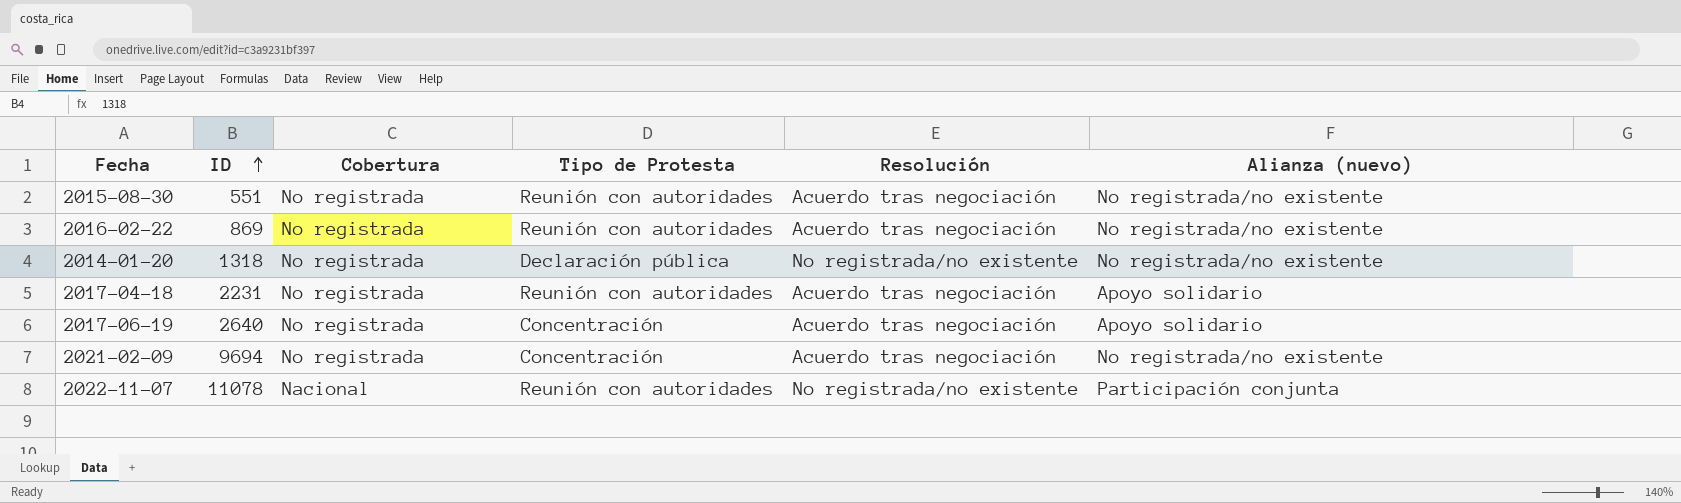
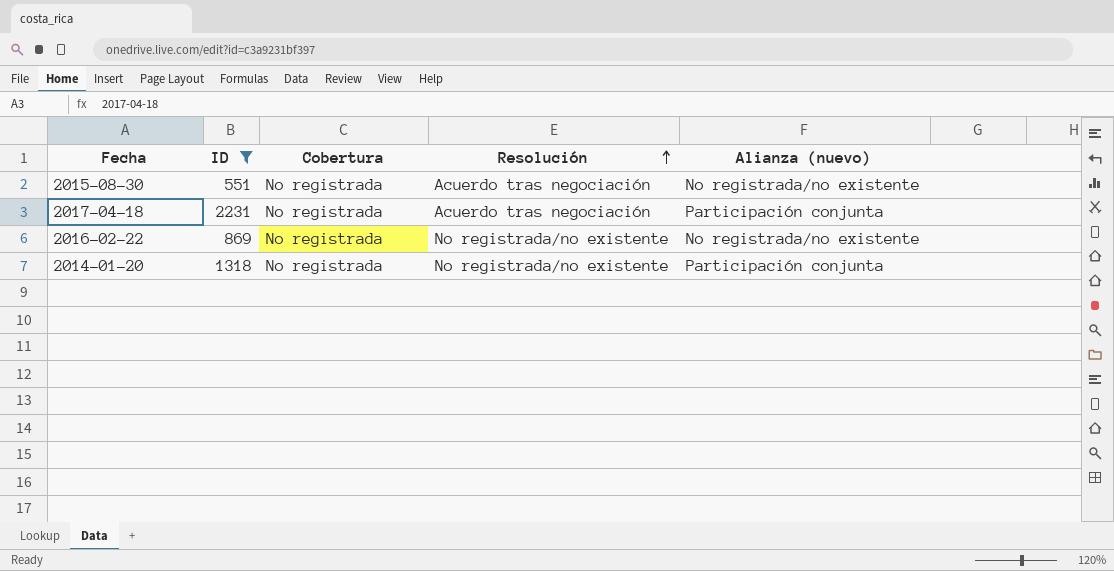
filter: none -> ID <= 2231
row order: ID ascending -> Resolución ascending
column Tipo de Protesta | position: 4 -> none
2017-04-18 | Alianza (nuevo): Apoyo solidario -> Participación conjunta
2016-02-22 | Resolución: Acuerdo tras negociación -> No registrada/no existente
2014-01-20 | Alianza (nuevo): No registrada/no existente -> Participación conjunta

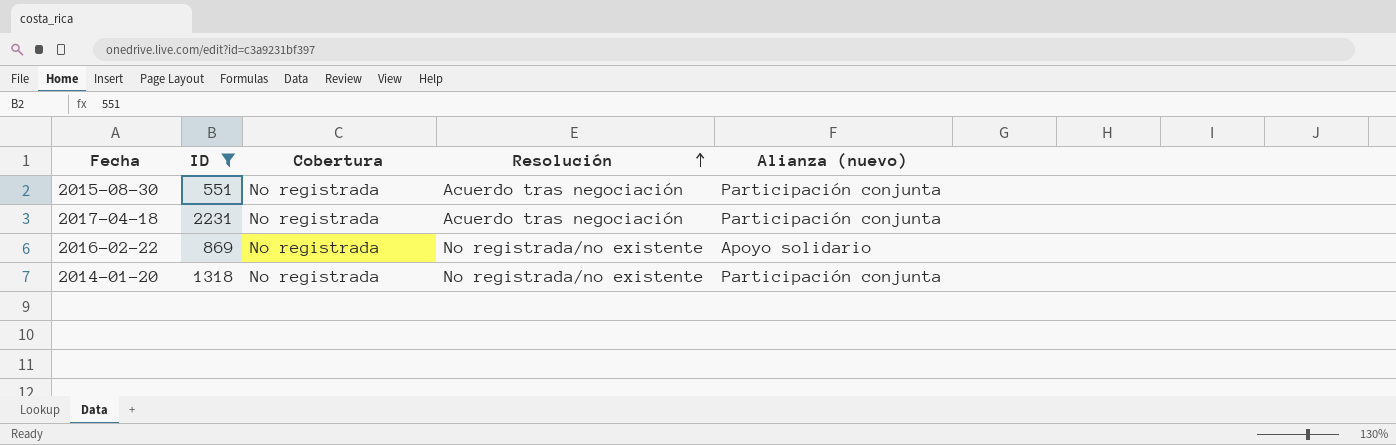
2015-08-30 | Alianza (nuevo): No registrada/no existente -> Participación conjunta
2016-02-22 | Alianza (nuevo): No registrada/no existente -> Apoyo solidario

